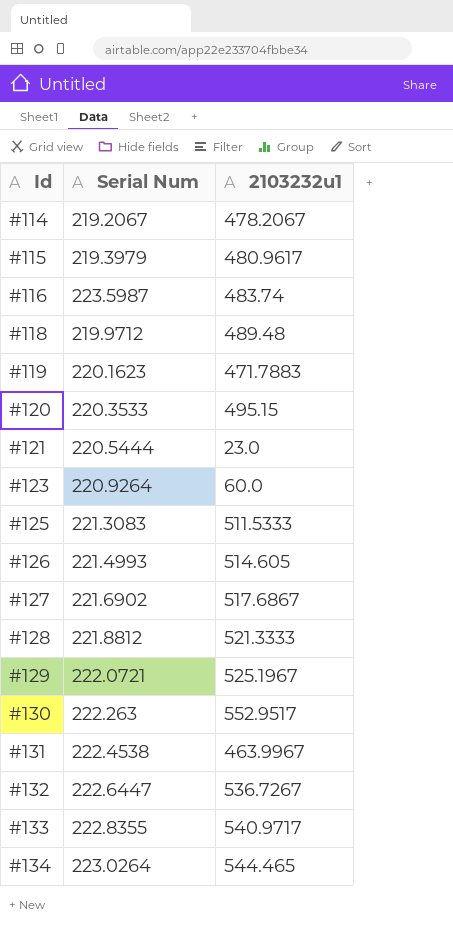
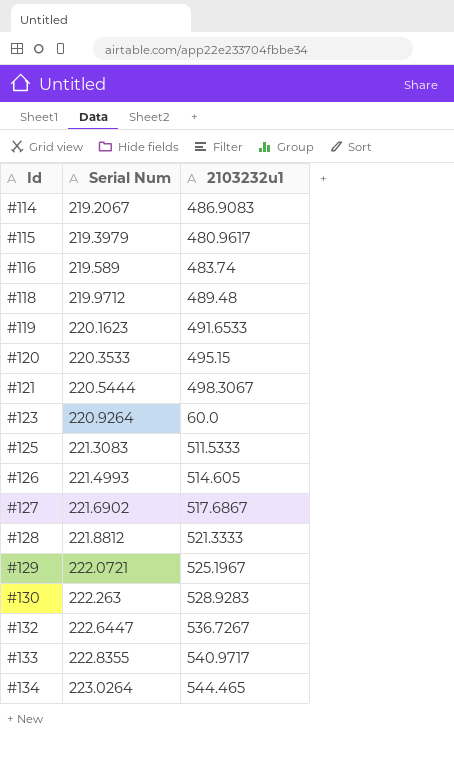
row #131: 222.4538 | 463.9967 -> none
#114 | 2103232u1: 478.2067 -> 486.9083
#116 | Serial Num: 223.5987 -> 219.589
#119 | 2103232u1: 471.7883 -> 491.6533
#121 | 2103232u1: 23.0 -> 498.3067
#130 | 2103232u1: 552.9517 -> 528.9283

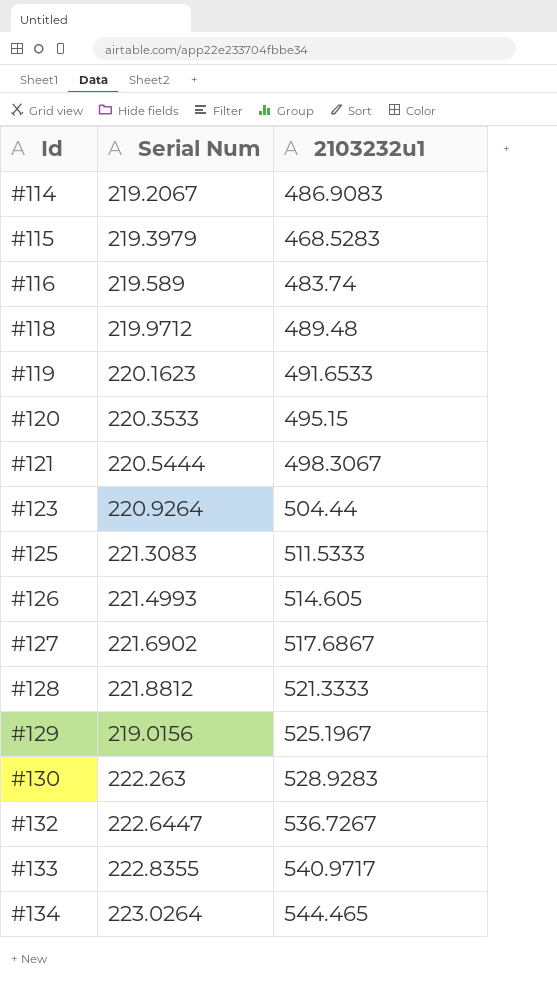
#115 | 2103232u1: 480.9617 -> 468.5283
#123 | 2103232u1: 60.0 -> 504.44
#129 | Serial Num: 222.0721 -> 219.0156

